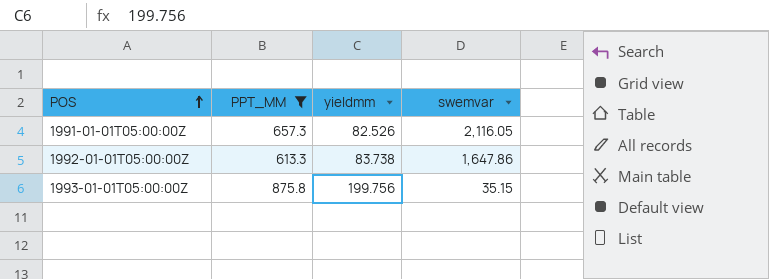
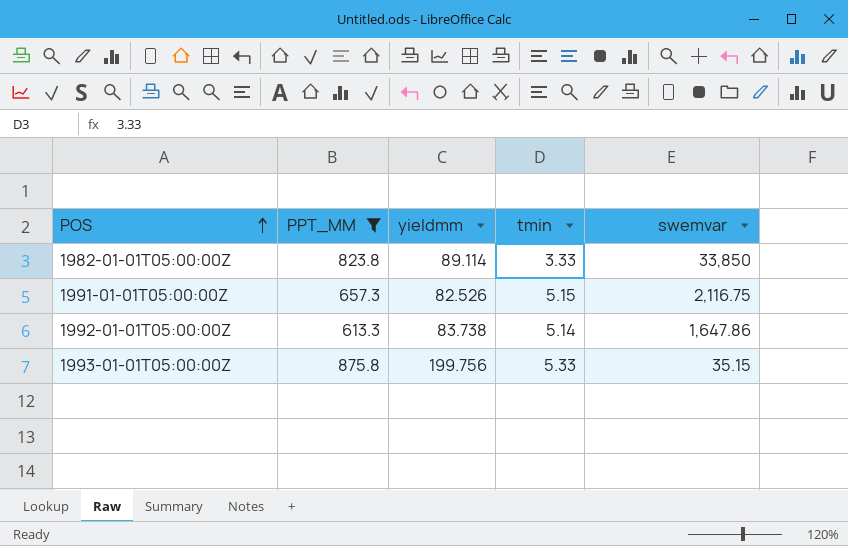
column tmin | position: none -> 4
row 1982-01-01T05:00:00Z: none -> 823.8 | 89.114 | 3.33 | 33,850
1991-01-01T05:00:00Z | swemvar: 2,116.05 -> 2,116.75

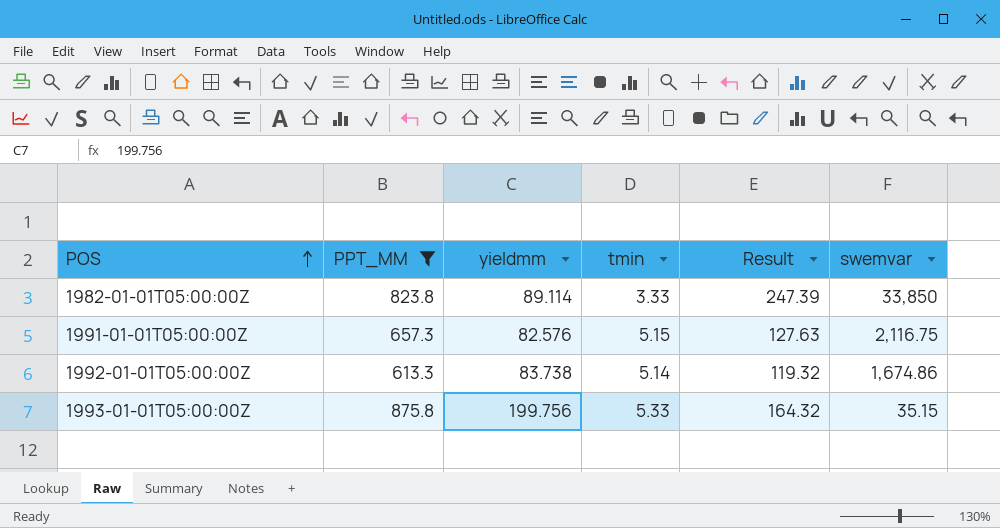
column Result | formula: none -> [PPT_MM] / [tmin]
1991-01-01T05:00:00Z | yieldmm: 82.526 -> 82.576
1992-01-01T05:00:00Z | swemvar: 1,647.86 -> 1,674.86

